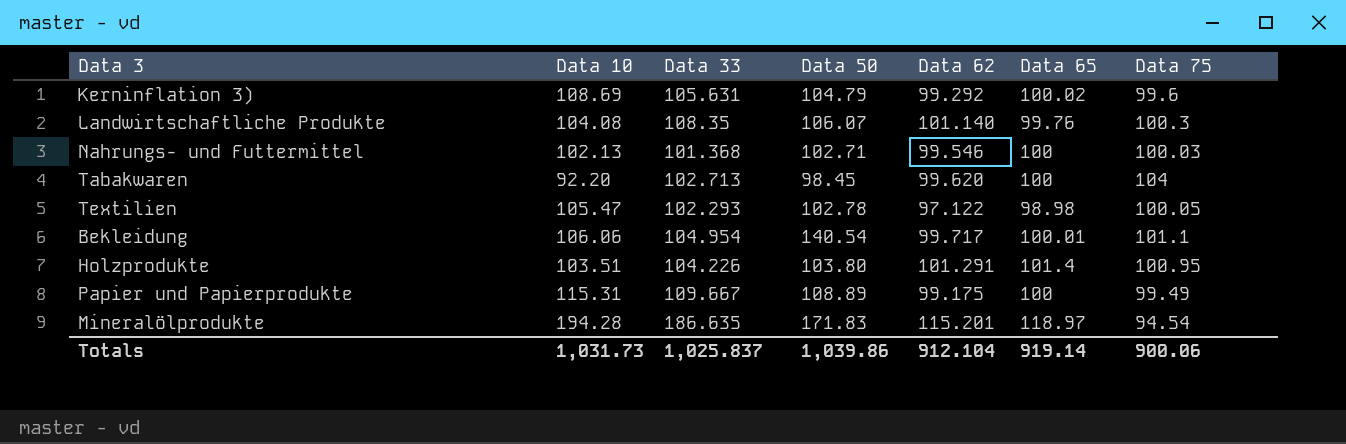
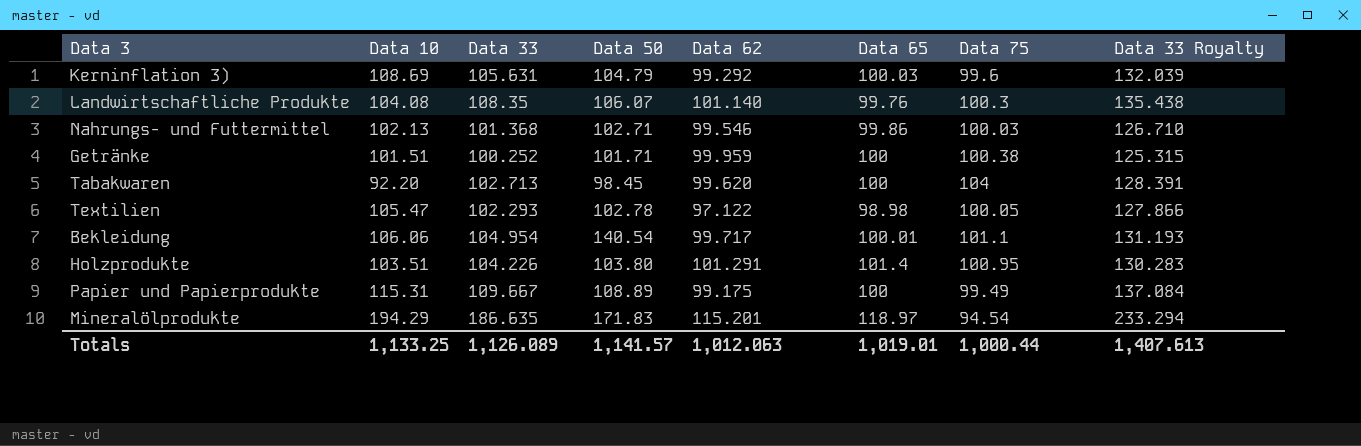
column Data 33 Royalty | formula: none -> [Data 33] * 1.25
Kerninflation 3) | Data 65: 100.02 -> 100.03
Nahrungs- und Futtermittel | Data 65: 100 -> 99.86
row Getränke: none -> 101.51 | 100.252 | 101.71 | 99.959 | 100 | 100.38 | 125.315
Mineralölprodukte | Data 10: 194.28 -> 194.29
Totals | Data 10: 1,031.73 -> 1,133.25
Totals | Data 33: 1,025.837 -> 1,126.089
Totals | Data 50: 1,039.86 -> 1,141.57
Totals | Data 62: 912.104 -> 1,012.063
Totals | Data 65: 919.14 -> 1,019.01
Totals | Data 75: 900.06 -> 1,000.44

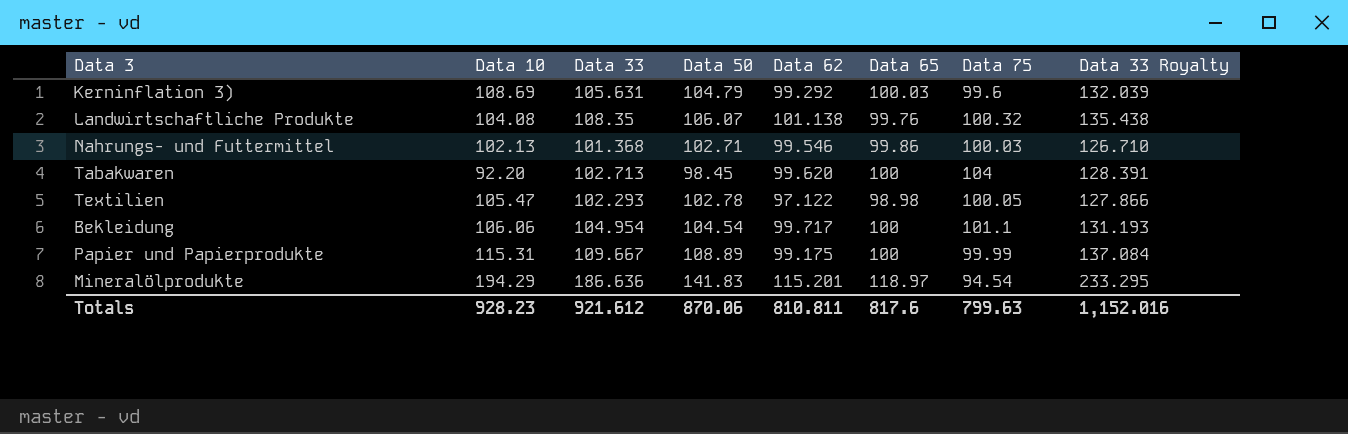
row Getränke: 101.51 | 100.252 | 101.71 | 99.959 | 100 | 100.38 | 125.315 -> none
row Holzprodukte: 103.51 | 104.226 | 103.80 | 101.291 | 101.4 | 100.95 | 130.283 -> none
Landwirtschaftliche Produkte | Data 62: 101.140 -> 101.138
Landwirtschaftliche Produkte | Data 75: 100.3 -> 100.32
Bekleidung | Data 50: 140.54 -> 104.54
Bekleidung | Data 65: 100.01 -> 100
Papier und Papierprodukte | Data 75: 99.49 -> 99.99
Mineralölprodukte | Data 33: 186.635 -> 186.636
Mineralölprodukte | Data 50: 171.83 -> 141.83
Mineralölprodukte | Data 33 Royalty: 233.294 -> 233.295
Totals | Data 10: 1,133.25 -> 928.23
Totals | Data 33: 1,126.089 -> 921.612
Totals | Data 50: 1,141.57 -> 870.06
Totals | Data 62: 1,012.063 -> 810.811
Totals | Data 65: 1,019.01 -> 817.6
Totals | Data 75: 1,000.44 -> 799.63
Totals | Data 33 Royalty: 1,407.613 -> 1,152.016

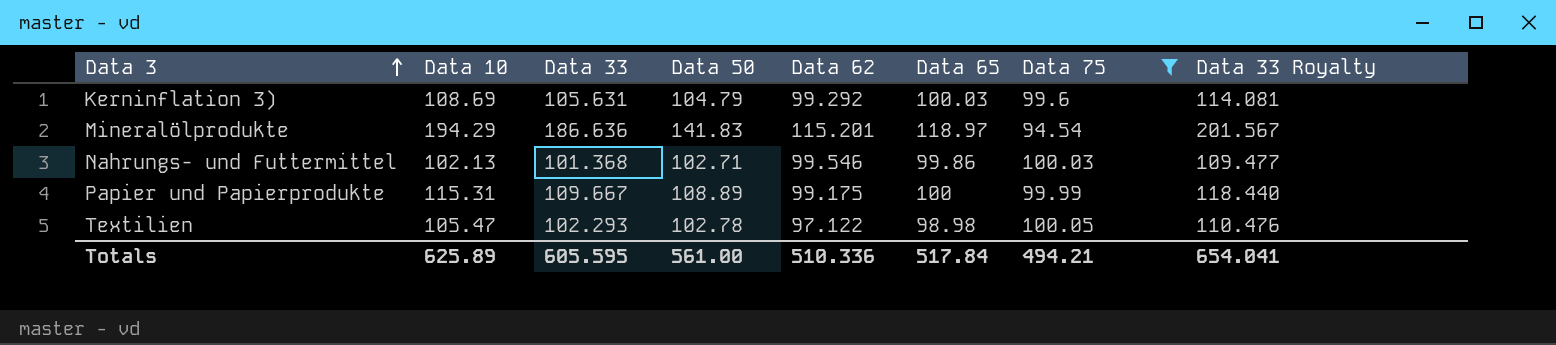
filter: none -> Data 75 <= 100.05
row order: none -> Data 3 ascending
column Data 33 Royalty | formula: [Data 33] * 1.25 -> [Data 33] * 1.08
Totals | Data 10: 928.23 -> 625.89
Totals | Data 33: 921.612 -> 605.595
Totals | Data 50: 870.06 -> 561.00
Totals | Data 62: 810.811 -> 510.336
Totals | Data 65: 817.6 -> 517.84
Totals | Data 75: 799.63 -> 494.21
Totals | Data 33 Royalty: 1,152.016 -> 654.041

